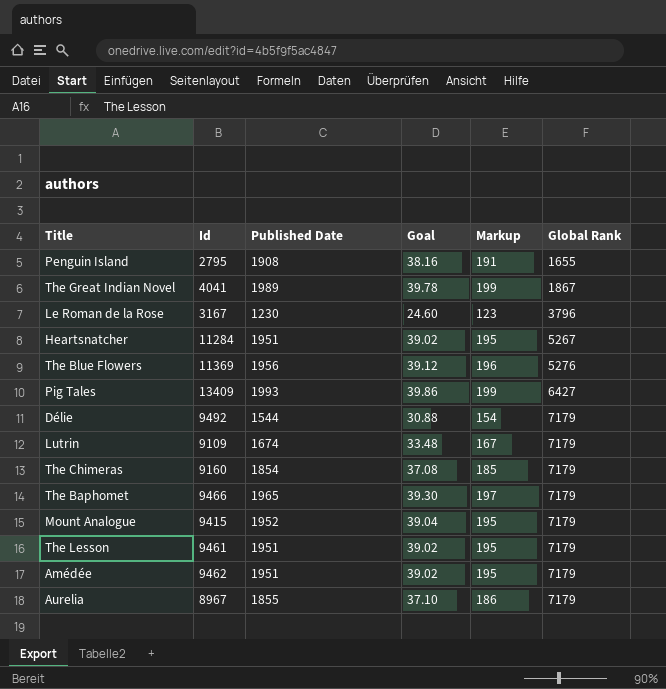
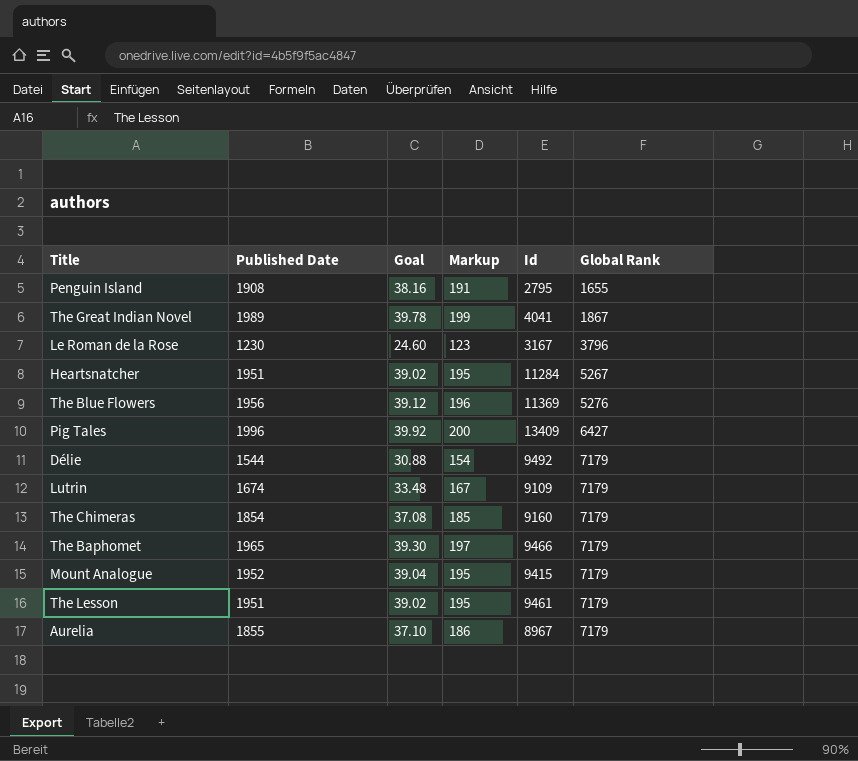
column Id | position: 2 -> 5
row Amédée: 9462 | 1951 | 39.02 | 195 | 7179 -> none
Pig Tales | Published Date: 1993 -> 1996
Pig Tales | Goal: 39.86 -> 39.92
Pig Tales | Markup: 199 -> 200

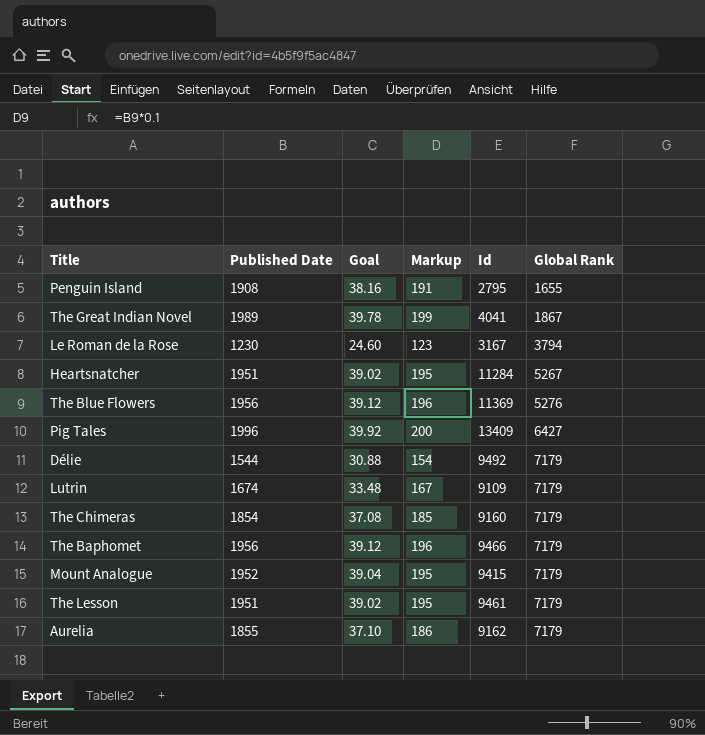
Le Roman de la Rose | Global Rank: 3796 -> 3794
The Baphomet | Published Date: 1965 -> 1956
The Baphomet | Goal: 39.30 -> 39.12
The Baphomet | Markup: 197 -> 196
Aurelia | Id: 8967 -> 9162

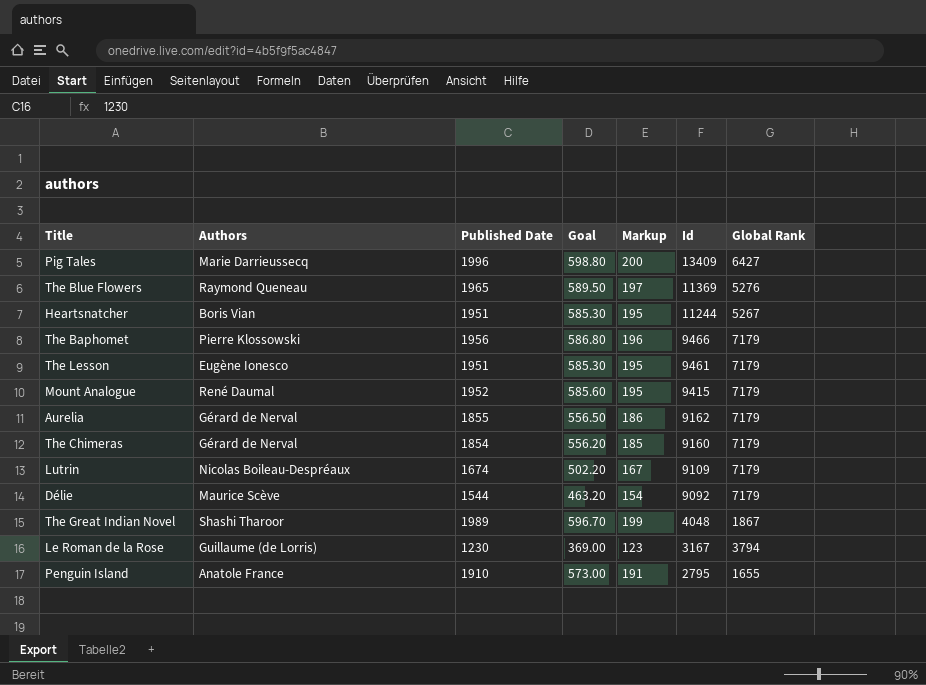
row order: Global Rank ascending -> Id descending
column Authors | position: none -> 2
column Goal | formula: [Published Date] * 0.02 -> [Published Date] * 0.3
The Blue Flowers | Published Date: 1956 -> 1965
The Blue Flowers | Markup: 196 -> 197
Heartsnatcher | Id: 11284 -> 11244
Délie | Id: 9492 -> 9092
The Great Indian Novel | Id: 4041 -> 4048
Penguin Island | Published Date: 1908 -> 1910

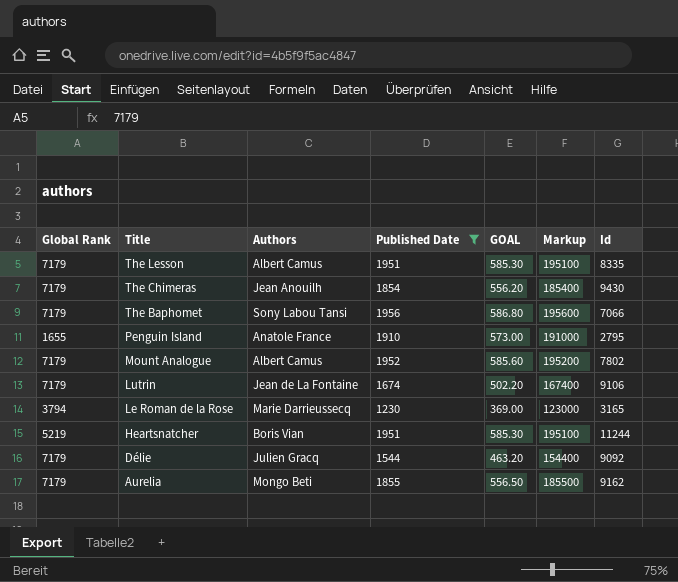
filter: none -> Published Date <= 1956
row order: Id descending -> Title descending
column Global Rank | position: 7 -> 1
column name: Goal -> GOAL
column Markup | formula: [Published Date] * 0.1 -> [Published Date] * 100
The Lesson | Authors: Eugène Ionesco -> Albert Camus
The Lesson | Id: 9461 -> 8335
The Chimeras | Authors: Gérard de Nerval -> Jean Anouilh
The Chimeras | Id: 9160 -> 9430
The Baphomet | Authors: Pierre Klossowski -> Sony Labou Tansi
The Baphomet | Id: 9466 -> 7066
Mount Analogue | Authors: René Daumal -> Albert Camus
Mount Analogue | Id: 9415 -> 7802
Lutrin | Authors: Nicolas Boileau-Despréaux -> Jean de La Fontaine
Lutrin | Id: 9109 -> 9106
Le Roman de la Rose | Authors: Guillaume (de Lorris) -> Marie Darrieussecq
Le Roman de la Rose | Id: 3167 -> 3165
Heartsnatcher | Global Rank: 5267 -> 5219
Délie | Authors: Maurice Scève -> Julien Gracq
Aurelia | Authors: Gérard de Nerval -> Mongo Beti

